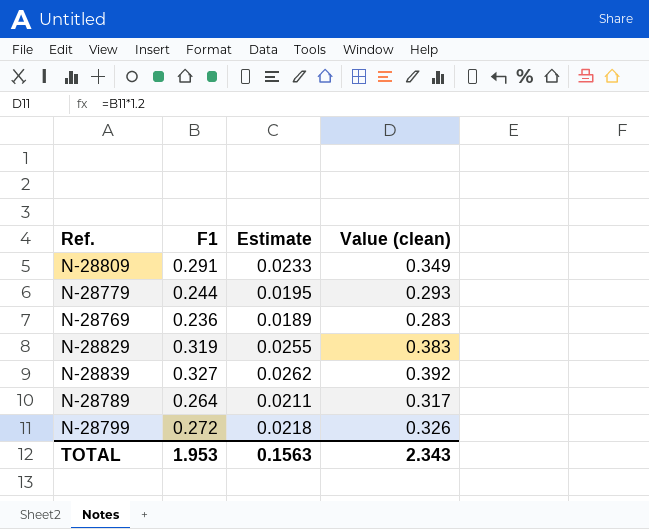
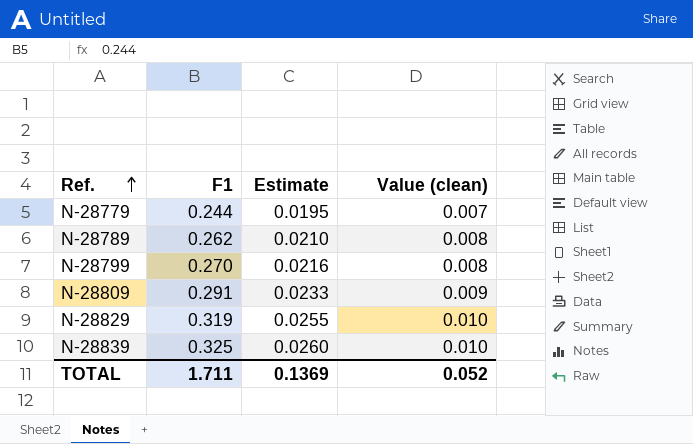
row order: none -> Ref. ascending
column Value (clean) | formula: [F1] * 1.2 -> [F1] * 0.03
row N-28769: 0.236 | 0.0189 | 0.283 -> none
N-28789 | F1: 0.264 -> 0.262
N-28789 | Estimate: 0.0211 -> 0.0210
N-28799 | F1: 0.272 -> 0.270
N-28799 | Estimate: 0.0218 -> 0.0216
N-28839 | F1: 0.327 -> 0.325
N-28839 | Estimate: 0.0262 -> 0.0260
TOTAL | F1: 1.953 -> 1.711
TOTAL | Estimate: 0.1563 -> 0.1369
TOTAL | Value (clean): 2.343 -> 0.052

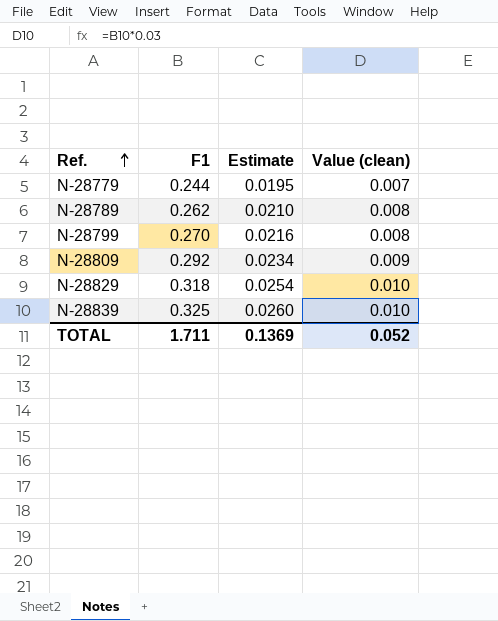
N-28809 | F1: 0.291 -> 0.292
N-28809 | Estimate: 0.0233 -> 0.0234
N-28829 | F1: 0.319 -> 0.318
N-28829 | Estimate: 0.0255 -> 0.0254

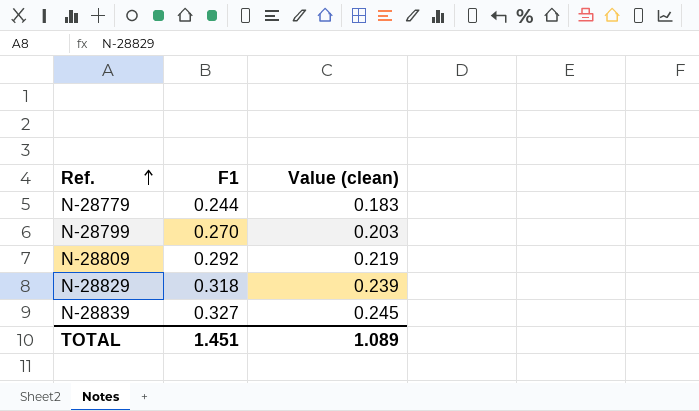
column Estimate | formula: [F1] * 0.08 -> none
column Value (clean) | formula: [F1] * 0.03 -> [F1] * 0.75
row N-28789: 0.262 | 0.0210 | 0.008 -> none
N-28839 | F1: 0.325 -> 0.327
TOTAL | F1: 1.711 -> 1.451
TOTAL | Value (clean): 0.052 -> 1.089

